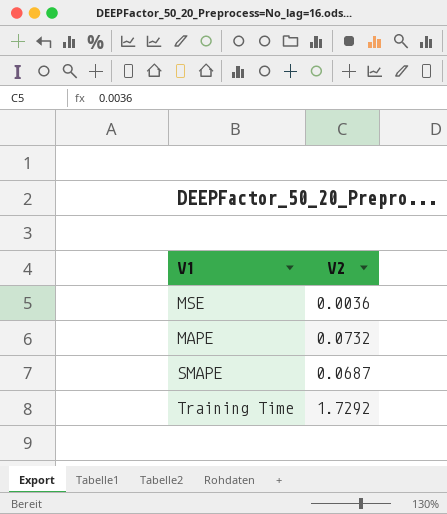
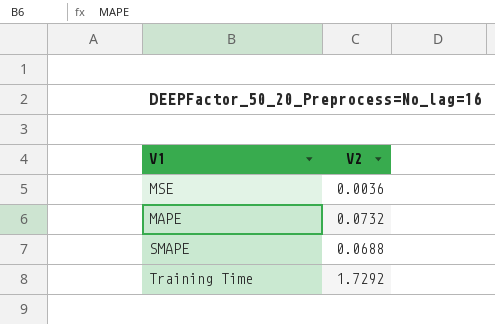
SMAPE | V2: 0.0687 -> 0.0688

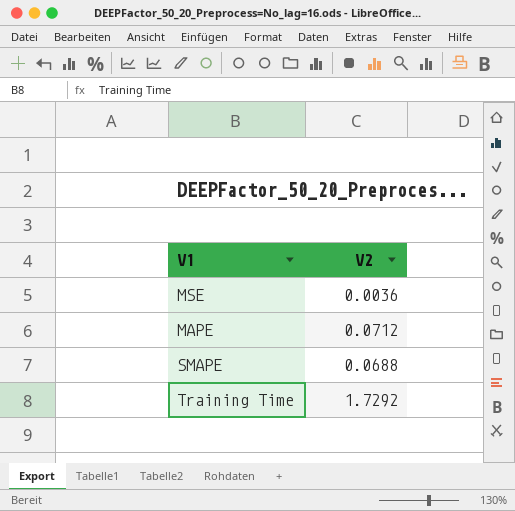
MAPE | V2: 0.0732 -> 0.0712

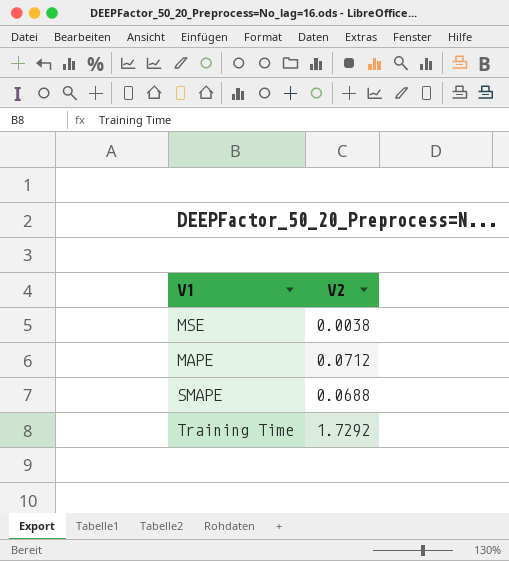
MSE | V2: 0.0036 -> 0.0038

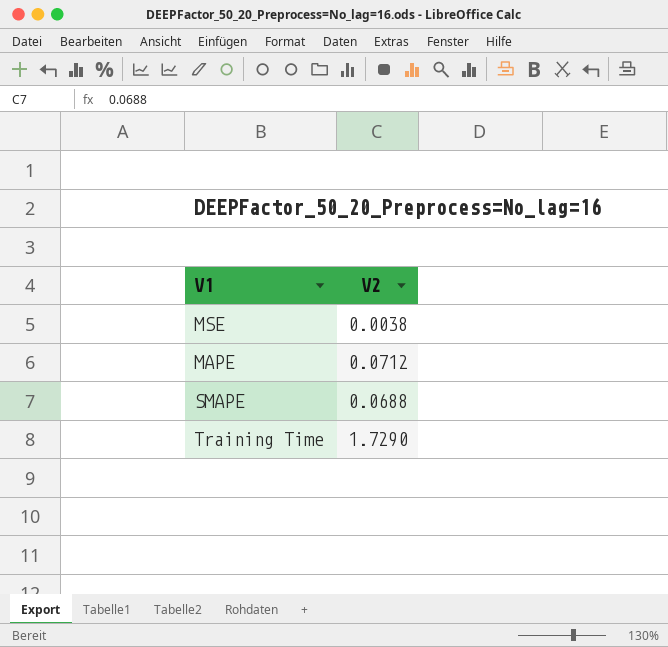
Training Time | V2: 1.7292 -> 1.7290

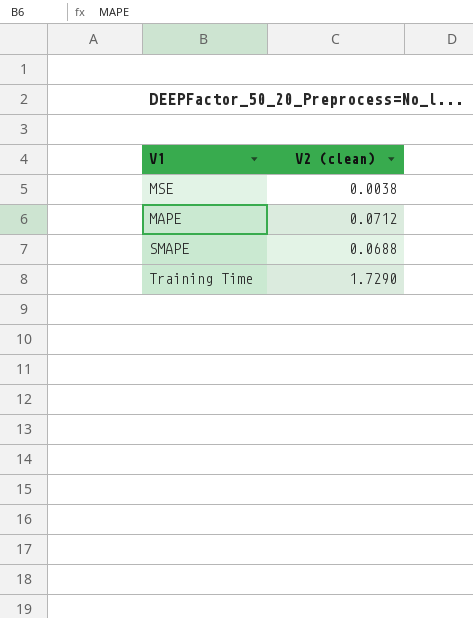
column name: V2 -> V2 (clean)

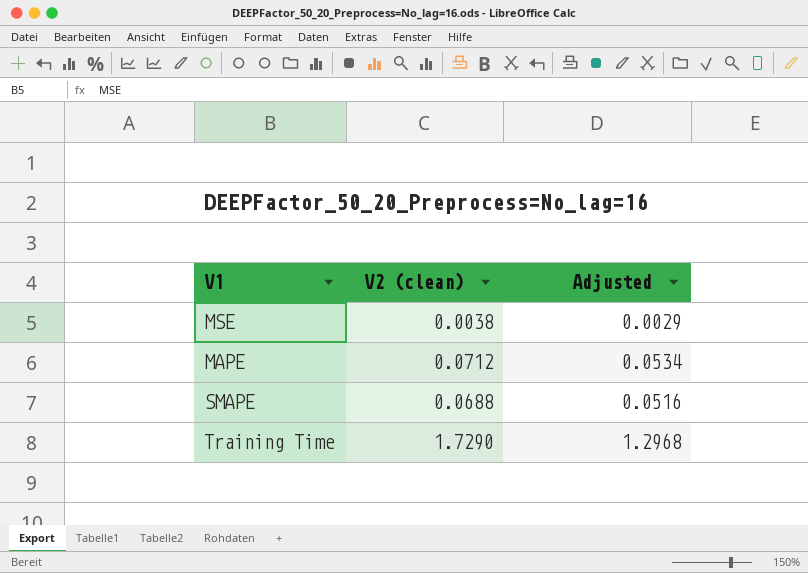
column Adjusted | formula: none -> [V2 (clean)] * 0.75

